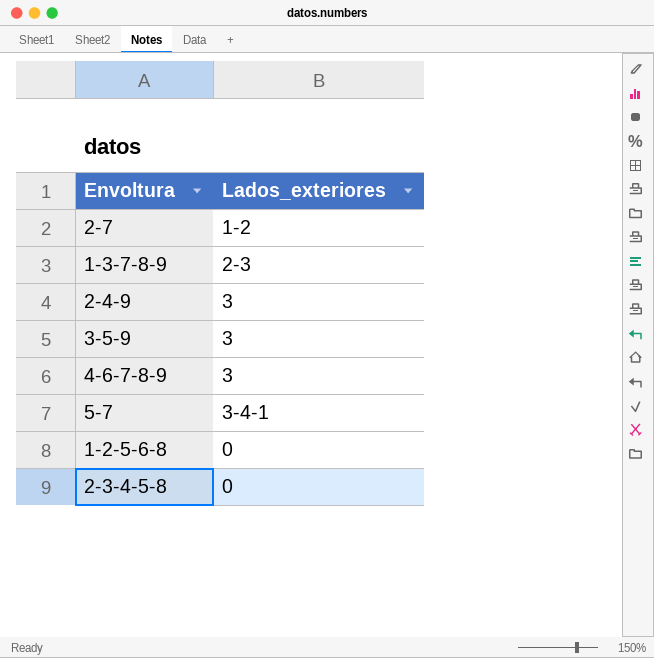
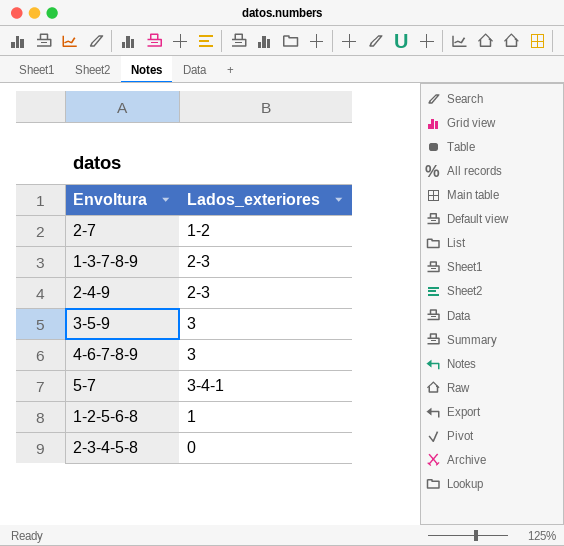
2-4-9 | Lados_exteriores: 3 -> 2-3
1-2-5-6-8 | Lados_exteriores: 0 -> 1

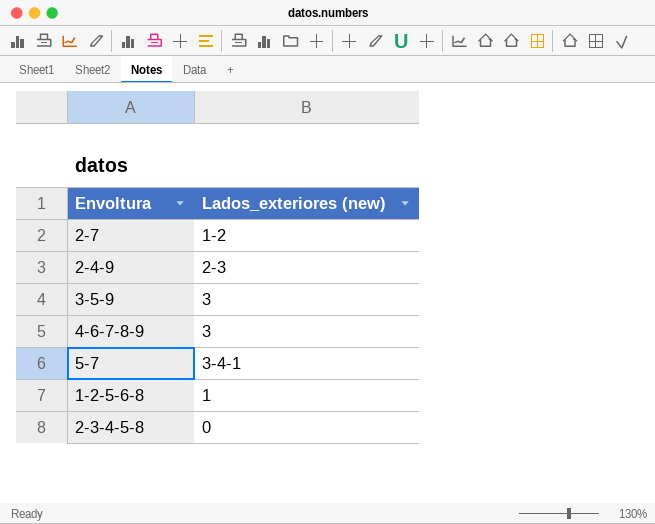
column name: Lados_exteriores -> Lados_exteriores (new)
row 1-3-7-8-9: 2-3 -> none

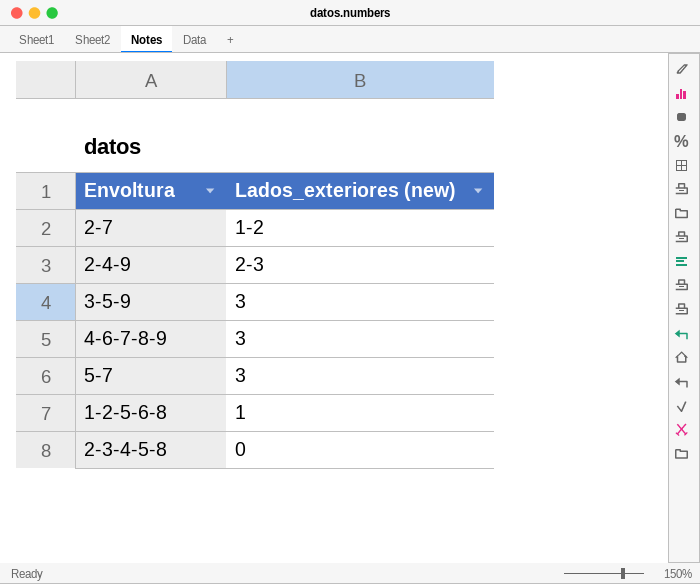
5-7 | Lados_exteriores (new): 3-4-1 -> 3

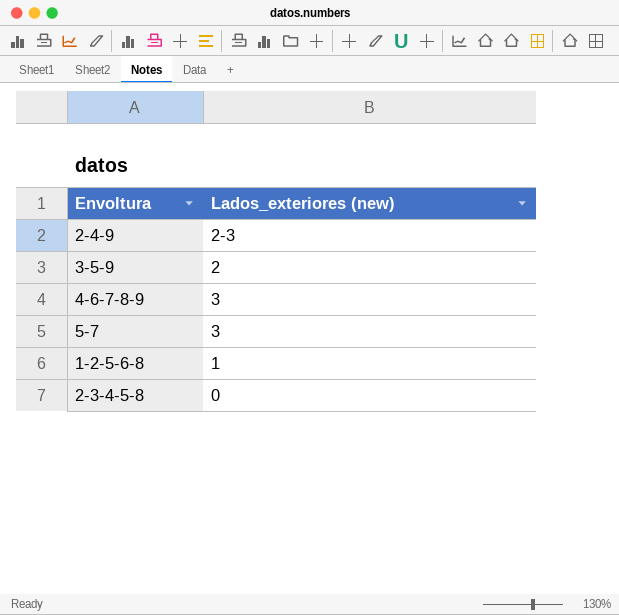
row 2-7: 1-2 -> none
3-5-9 | Lados_exteriores (new): 3 -> 2

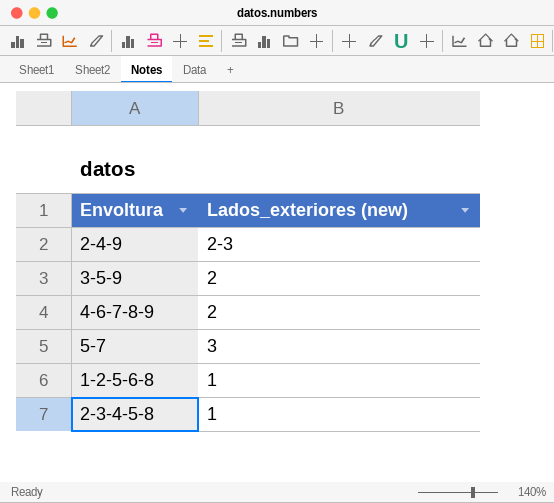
4-6-7-8-9 | Lados_exteriores (new): 3 -> 2
2-3-4-5-8 | Lados_exteriores (new): 0 -> 1

